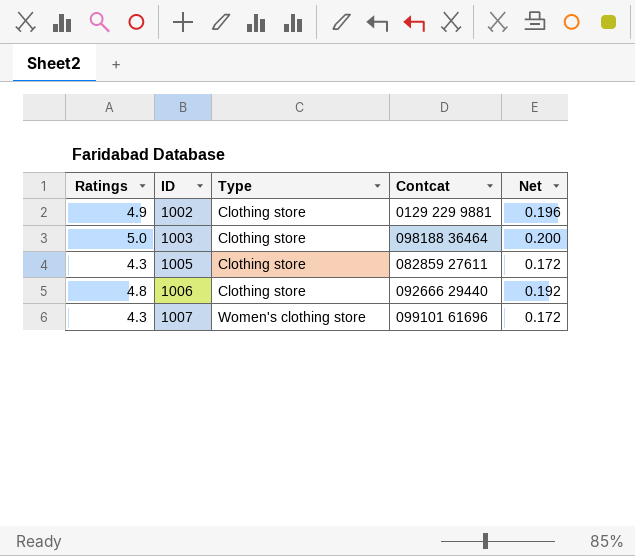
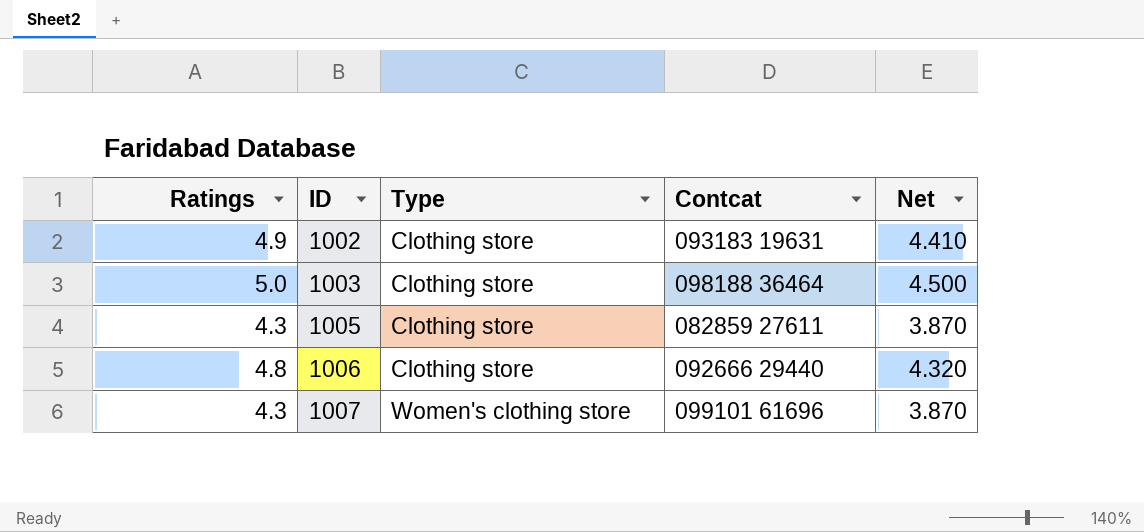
column Net | formula: [Ratings] * 0.04 -> [Ratings] * 0.9
1002 | Contcat: 0129 229 9881 -> 093183 19631

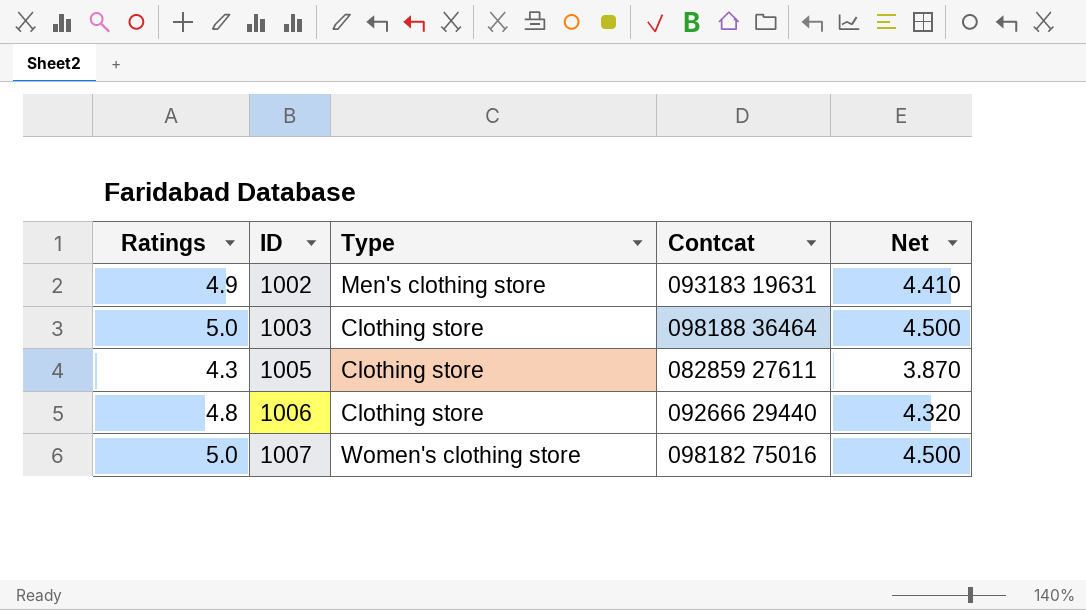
1002 | Type: Clothing store -> Men's clothing store
1007 | Ratings: 4.3 -> 5.0
1007 | Contcat: 099101 61696 -> 098182 75016
1007 | Net: 3.870 -> 4.500

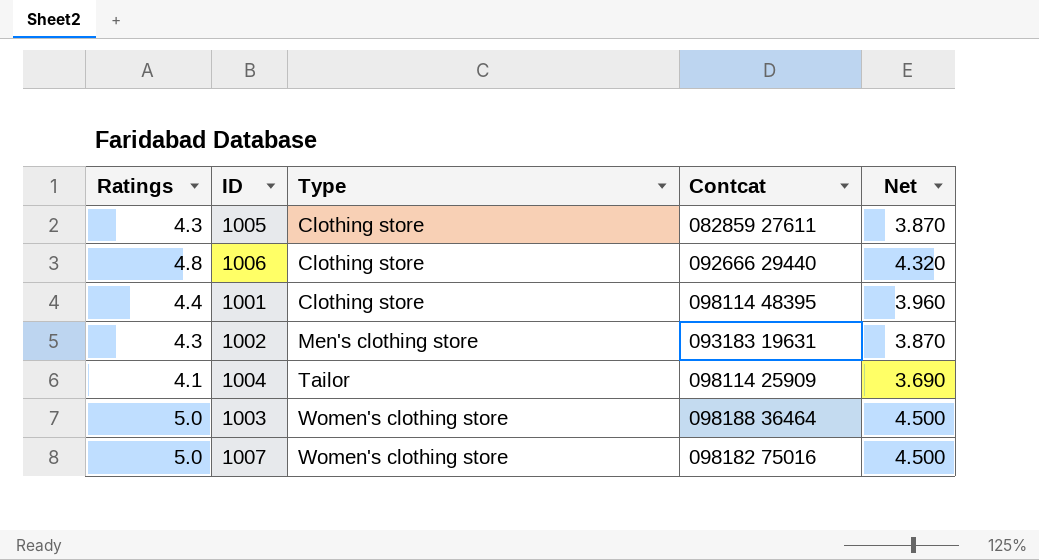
row order: ID ascending -> Type ascending
row 1001: none -> 4.4 | Clothing store | 098114 48395 | 3.960
1002 | Ratings: 4.9 -> 4.3
1002 | Net: 4.410 -> 3.870
row 1004: none -> 4.1 | Tailor | 098114 25909 | 3.690
1003 | Type: Clothing store -> Women's clothing store

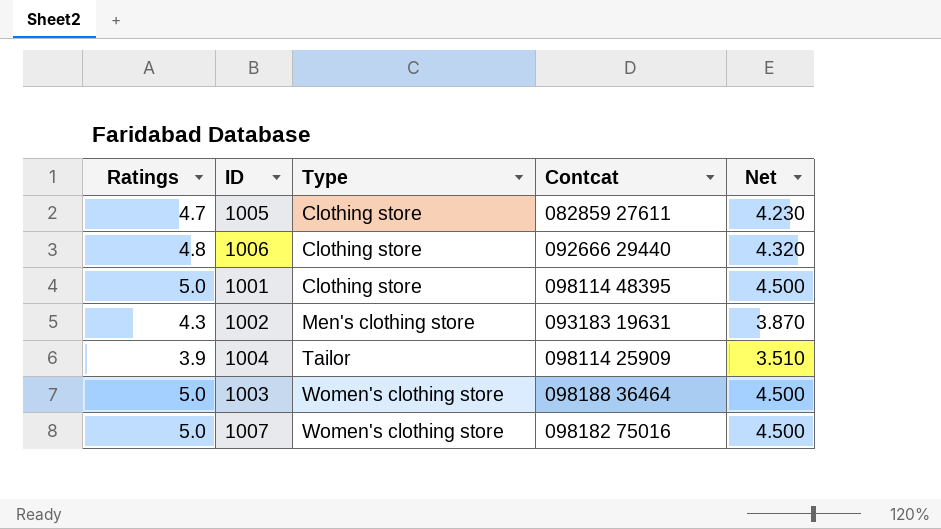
1005 | Ratings: 4.3 -> 4.7
1005 | Net: 3.870 -> 4.230
1001 | Ratings: 4.4 -> 5.0
1001 | Net: 3.960 -> 4.500
1004 | Ratings: 4.1 -> 3.9
1004 | Net: 3.690 -> 3.510

